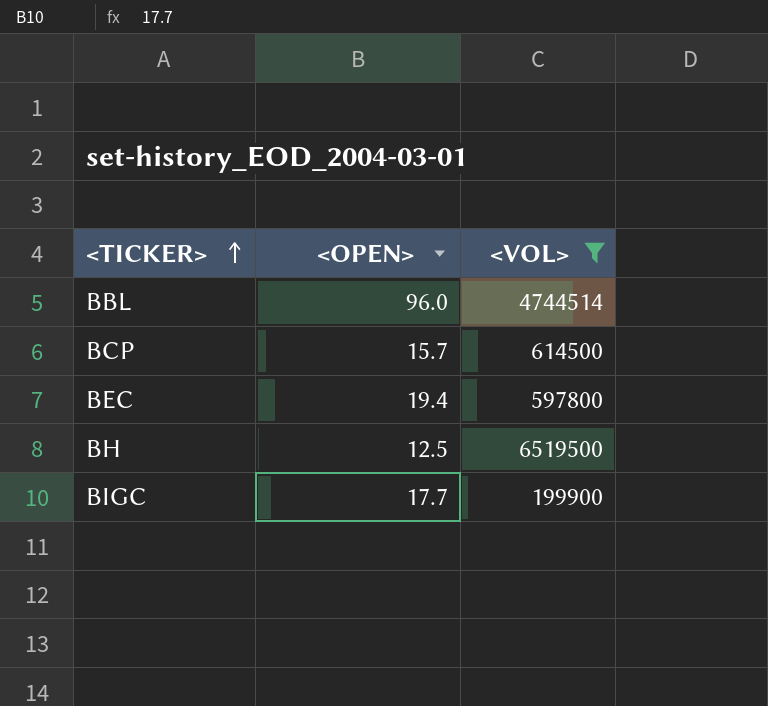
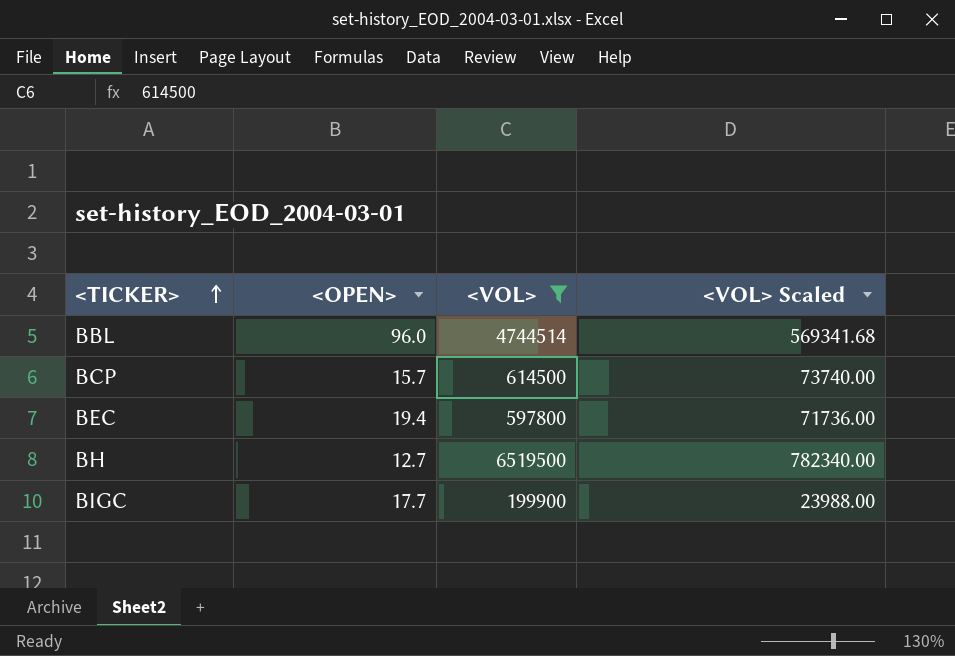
column <VOL> Scaled | formula: none -> [<VOL>] * 0.12
BH | <OPEN>: 12.5 -> 12.7

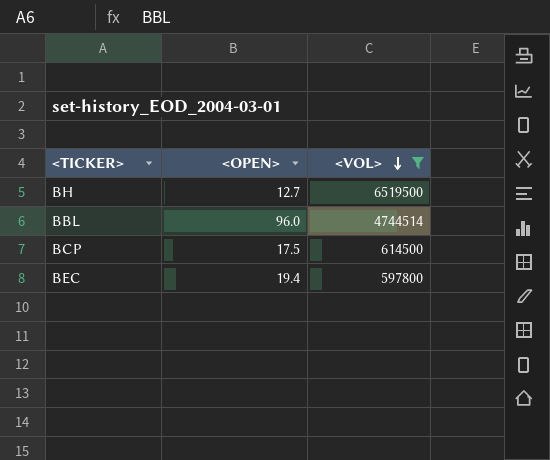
row order: <TICKER> ascending -> <VOL> descending
column <VOL> Scaled | formula: [<VOL>] * 0.12 -> none
row BIGC: 17.7 | 199900 | 23988.00 -> none
BCP | <OPEN>: 15.7 -> 17.5

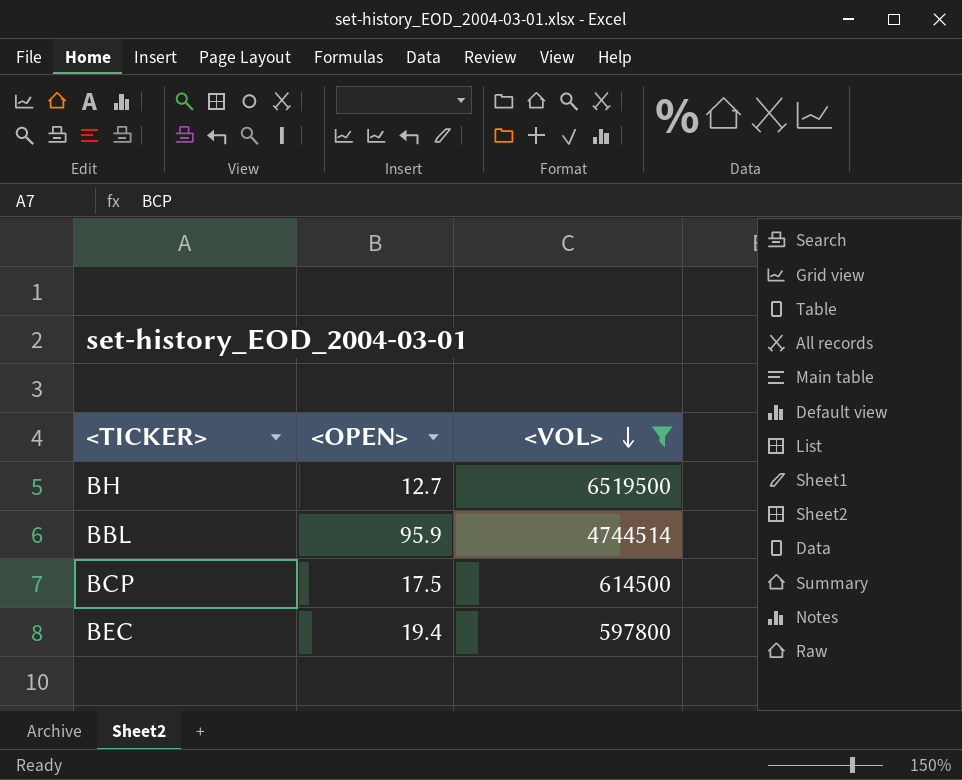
BBL | <OPEN>: 96.0 -> 95.9

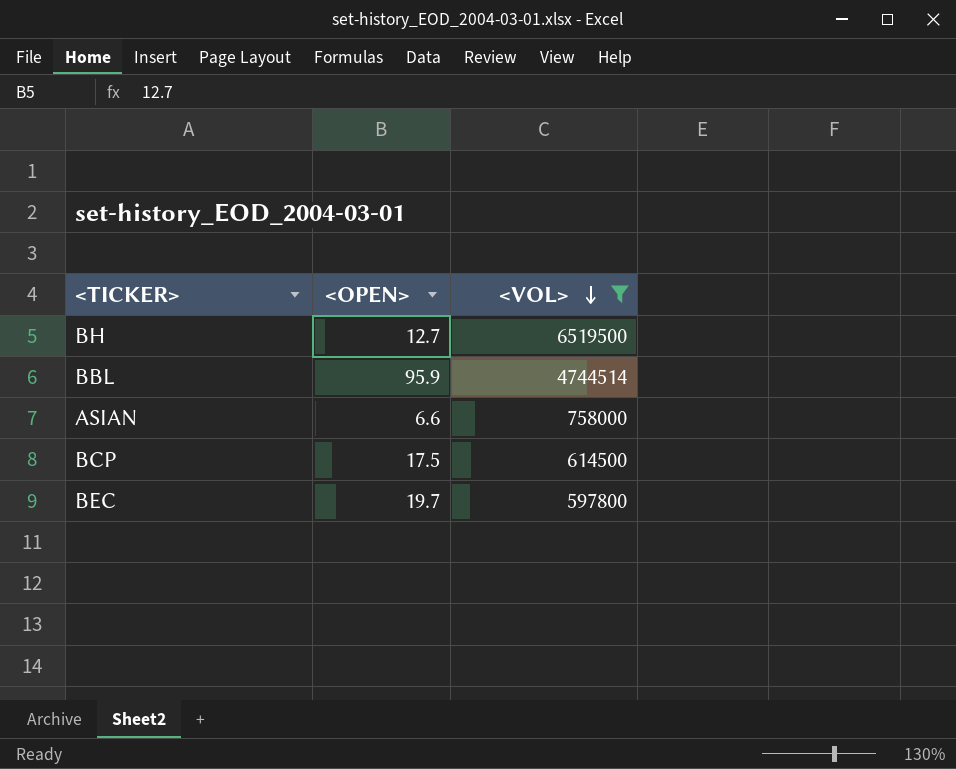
row ASIAN: none -> 6.6 | 758000
BEC | <OPEN>: 19.4 -> 19.7

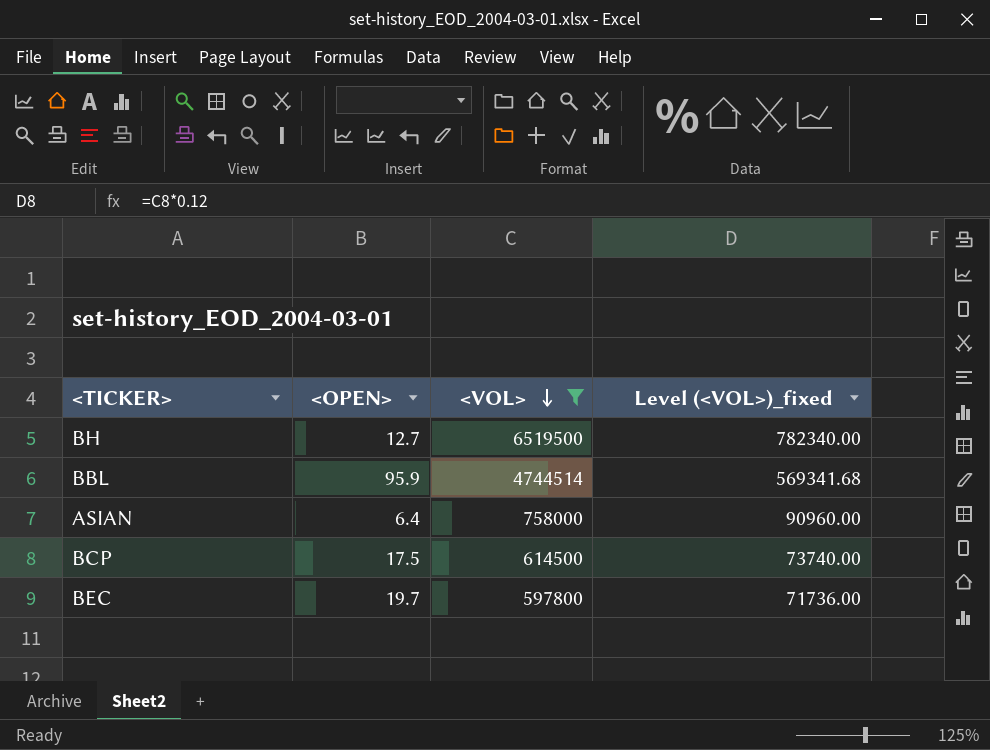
column Level (<VOL>)_fixed | formula: none -> [<VOL>] * 0.12
ASIAN | <OPEN>: 6.6 -> 6.4

